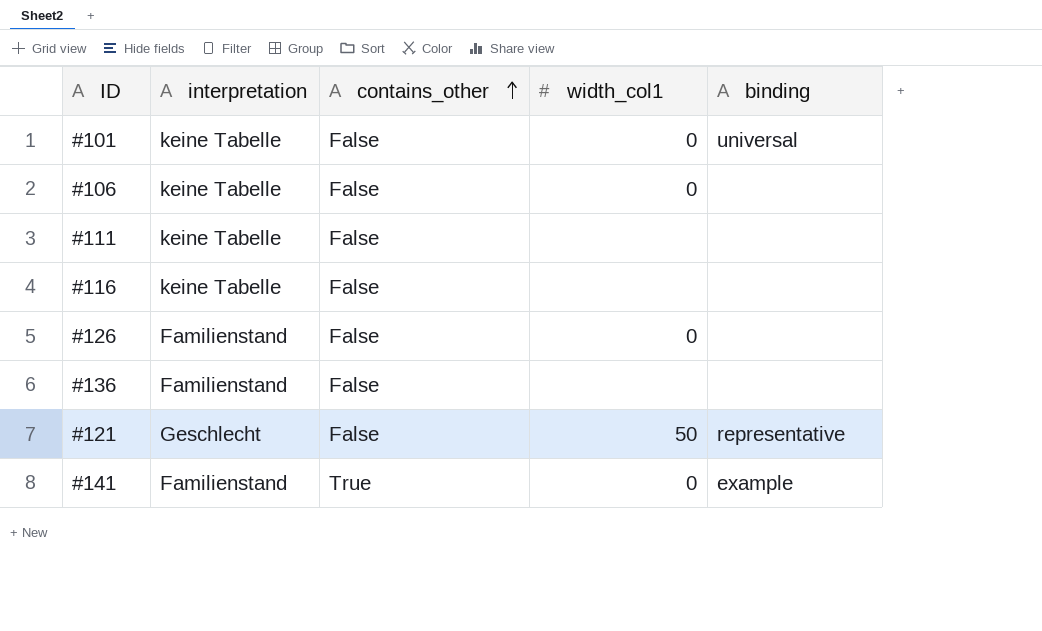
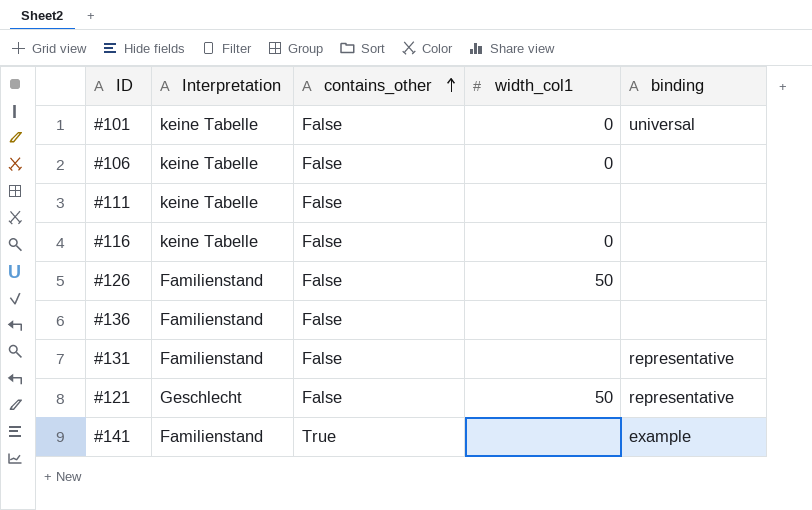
column name: interpretation -> Interpretation
#116 | width_col1: none -> 0
#126 | width_col1: 0 -> 50
row #131: none -> Familienstand | False | none | representative
#141 | width_col1: 0 -> none

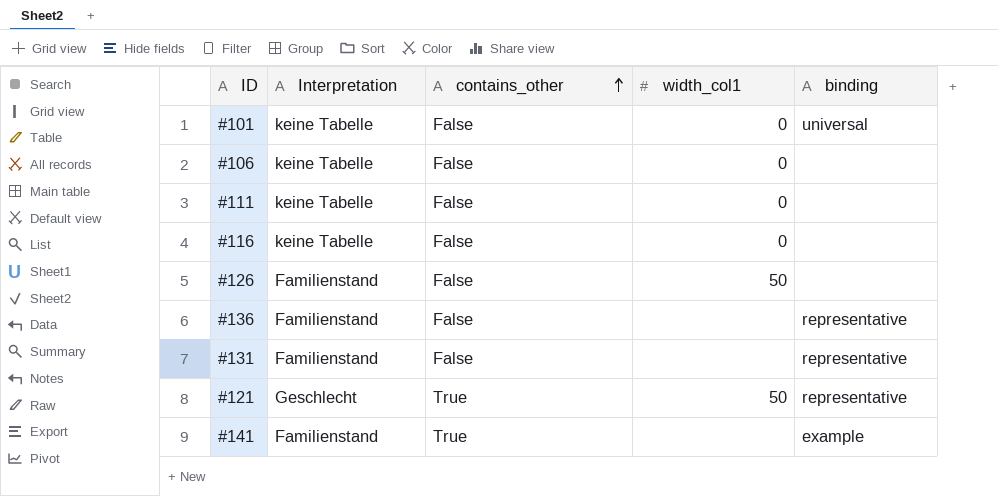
#111 | width_col1: none -> 0
#136 | binding: none -> representative
#121 | contains_other: False -> True

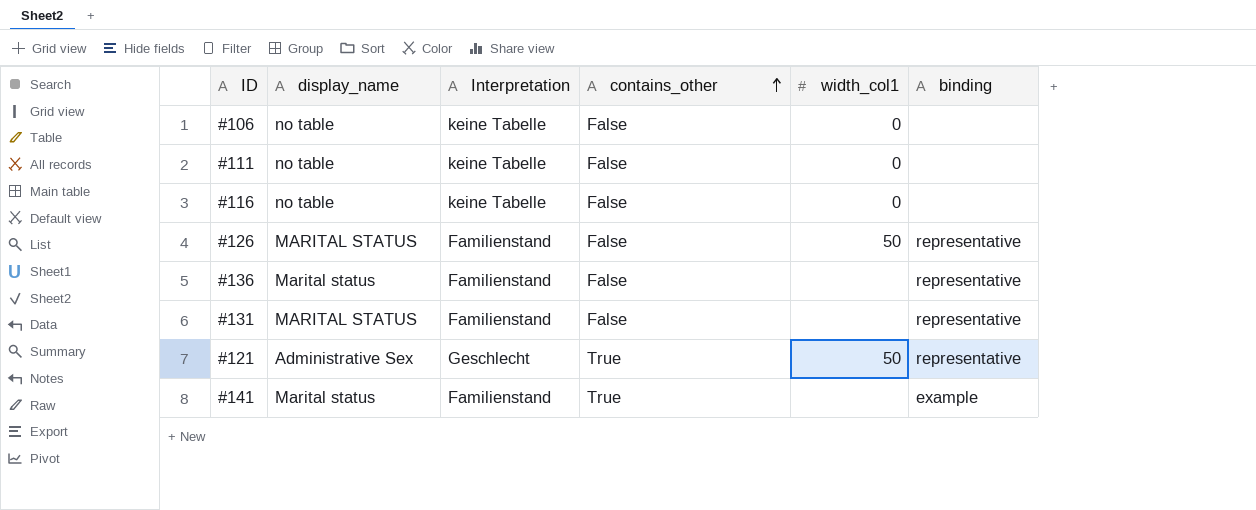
column display_name | position: none -> 2
row #101: keine Tabelle | False | 0 | universal -> none
#126 | binding: none -> representative

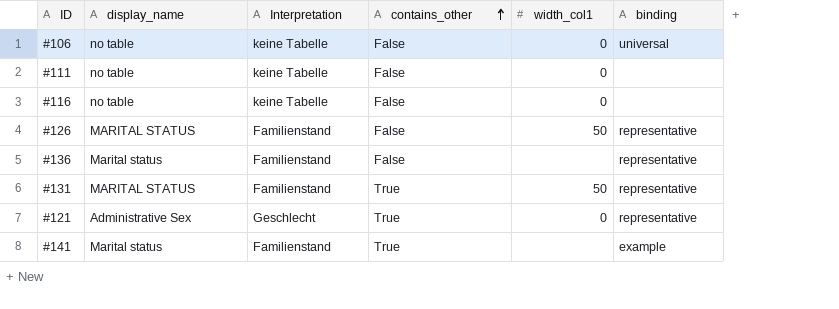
#106 | binding: none -> universal
#131 | contains_other: False -> True
#131 | width_col1: none -> 50
#121 | width_col1: 50 -> 0

